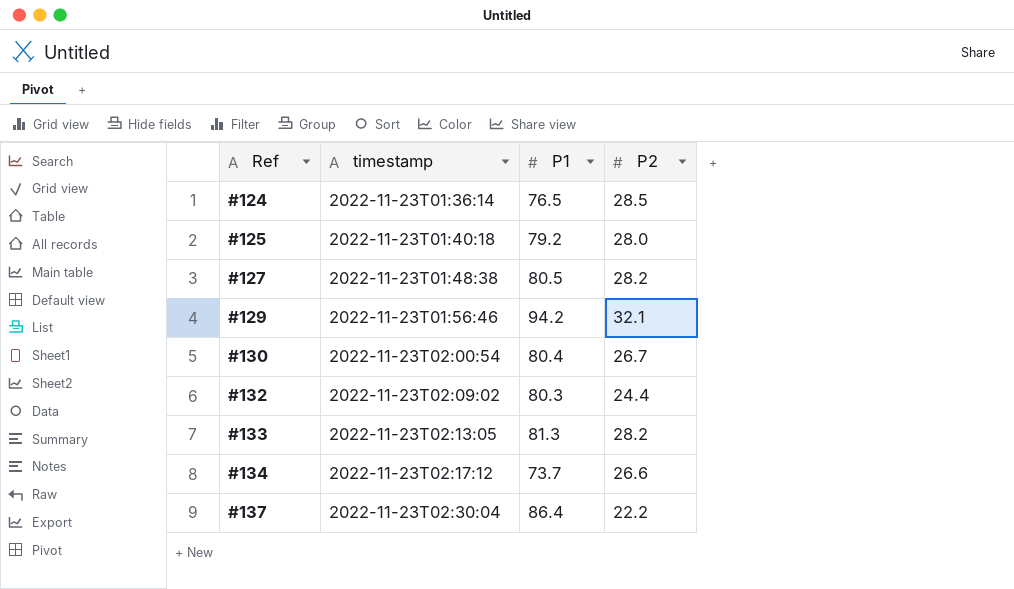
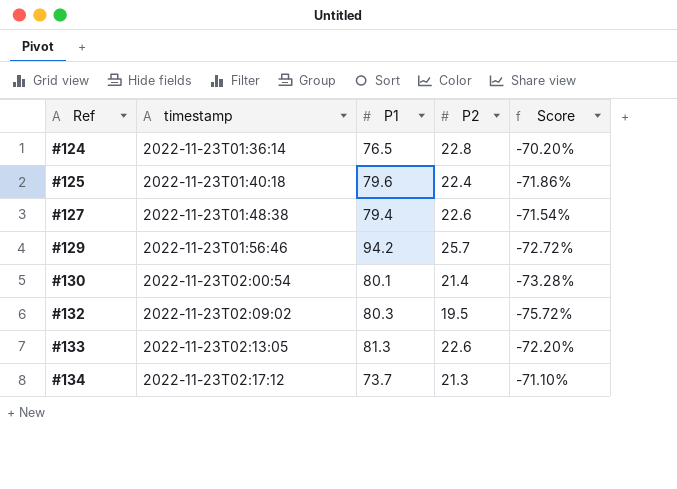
column Score | formula: none -> ([P2] - [P1]) / [P1]
row #137: 2022-11-23T02:30:04 | 86.4 | 22.2 -> none
#124 | P2: 28.5 -> 22.8
#125 | P1: 79.2 -> 79.6
#125 | P2: 28.0 -> 22.4
#127 | P1: 80.5 -> 79.4
#127 | P2: 28.2 -> 22.6
#129 | P2: 32.1 -> 25.7
#130 | P1: 80.4 -> 80.1
#130 | P2: 26.7 -> 21.4
#132 | P2: 24.4 -> 19.5
#133 | P2: 28.2 -> 22.6
#134 | P2: 26.6 -> 21.3

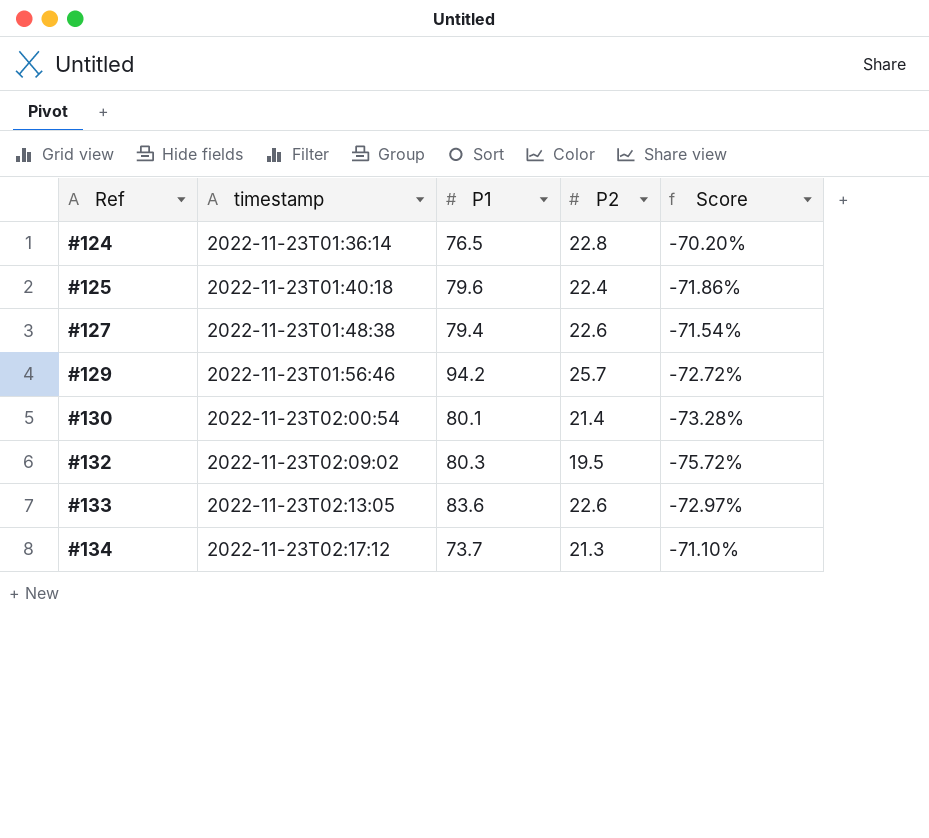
#133 | P1: 81.3 -> 83.6
#133 | Score: -72.20% -> -72.97%

